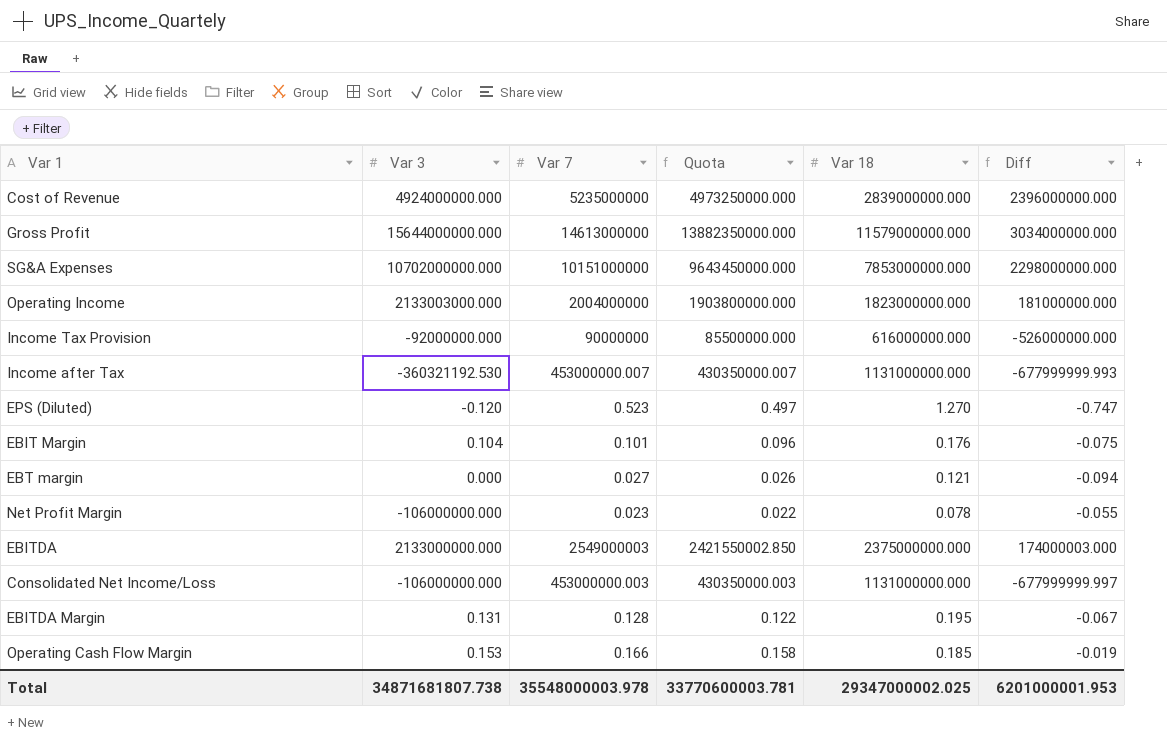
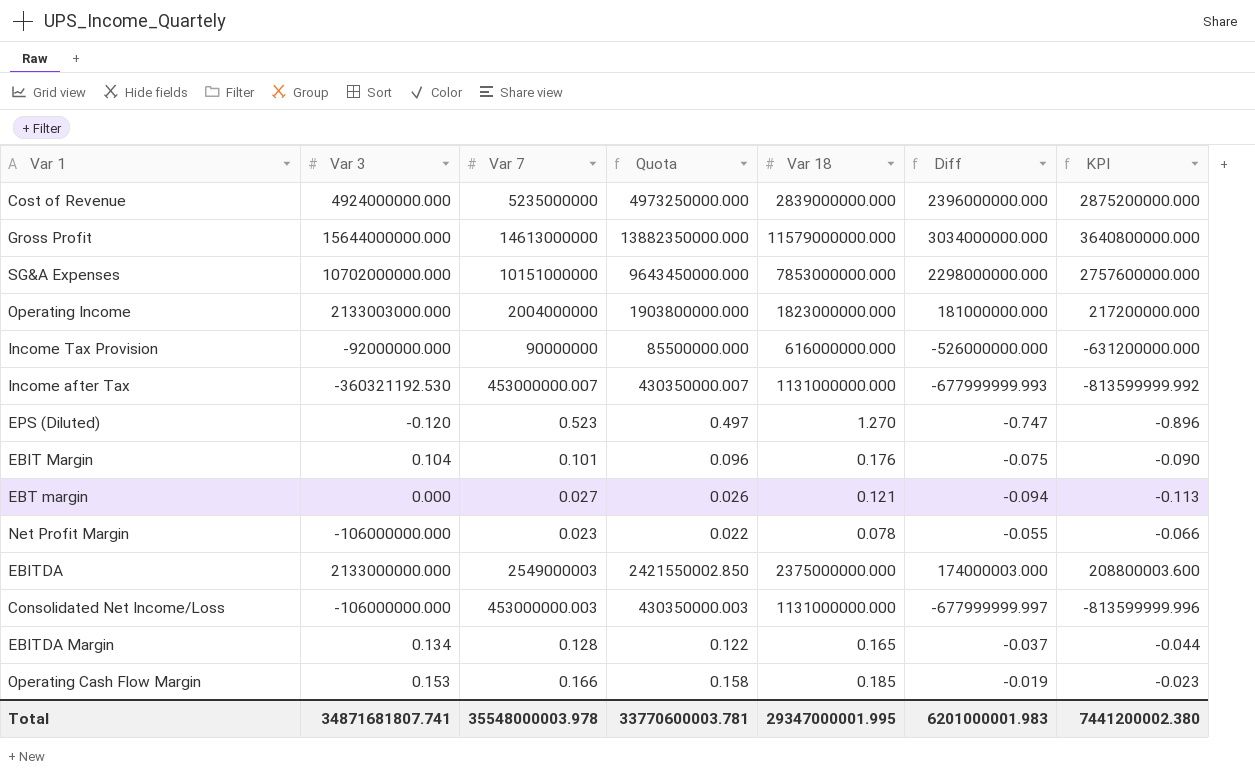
column KPI | formula: none -> [Diff] * 1.2
EBITDA Margin | Var 3: 0.131 -> 0.134
EBITDA Margin | Var 18: 0.195 -> 0.165
EBITDA Margin | Diff: -0.067 -> -0.037
Total | Var 3: 34871681807.738 -> 34871681807.741
Total | Var 18: 29347000002.025 -> 29347000001.995
Total | Diff: 6201000001.953 -> 6201000001.983

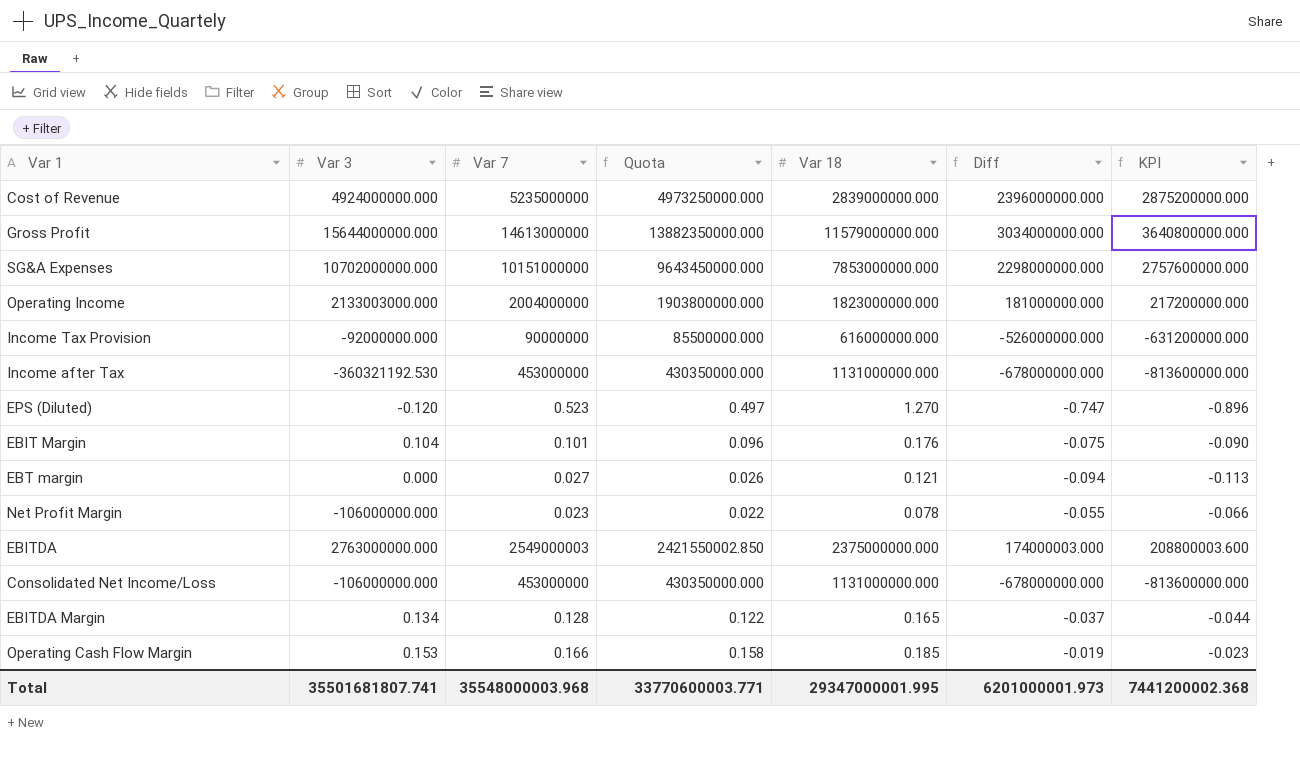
Income after Tax | Var 7: 453000000.007 -> 453000000
Income after Tax | Quota: 430350000.007 -> 430350000.000
Income after Tax | Diff: -677999999.993 -> -678000000.000
Income after Tax | KPI: -813599999.992 -> -813600000.000
EBITDA | Var 3: 2133000000.000 -> 2763000000.000
Consolidated Net Income/Loss | Var 7: 453000000.003 -> 453000000
Consolidated Net Income/Loss | Quota: 430350000.003 -> 430350000.000
Consolidated Net Income/Loss | Diff: -677999999.997 -> -678000000.000
Consolidated Net Income/Loss | KPI: -813599999.996 -> -813600000.000
Total | Var 3: 34871681807.741 -> 35501681807.741
Total | Var 7: 35548000003.978 -> 35548000003.968
Total | Quota: 33770600003.781 -> 33770600003.771
Total | Diff: 6201000001.983 -> 6201000001.973
Total | KPI: 7441200002.380 -> 7441200002.368

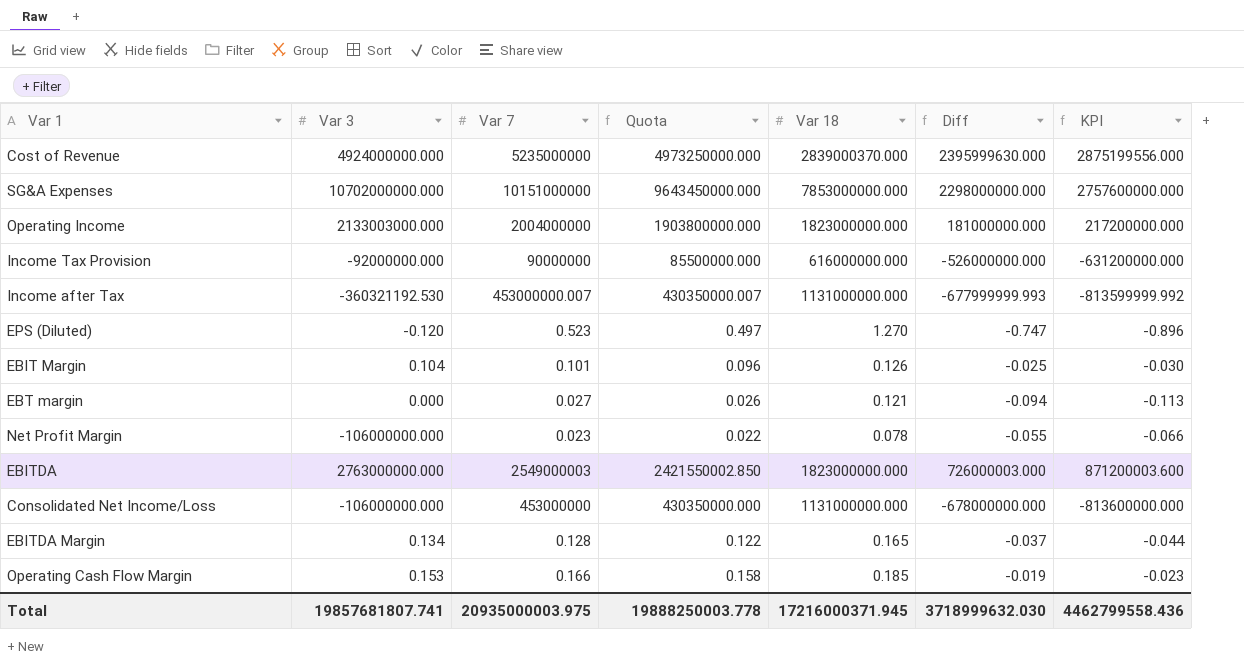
row Gross Profit: 15644000000.000 | 14613000000 | 13882350000.000 | 11579000000.000 | 3034000000.000 | 3640800000.000 -> none
Cost of Revenue | Var 18: 2839000000.000 -> 2839000370.000
Cost of Revenue | Diff: 2396000000.000 -> 2395999630.000
Cost of Revenue | KPI: 2875200000.000 -> 2875199556.000
Income after Tax | Var 7: 453000000 -> 453000000.007
Income after Tax | Quota: 430350000.000 -> 430350000.007
Income after Tax | Diff: -678000000.000 -> -677999999.993
Income after Tax | KPI: -813600000.000 -> -813599999.992
EBIT Margin | Var 18: 0.176 -> 0.126
EBIT Margin | Diff: -0.075 -> -0.025
EBIT Margin | KPI: -0.090 -> -0.030
EBITDA | Var 18: 2375000000.000 -> 1823000000.000
EBITDA | Diff: 174000003.000 -> 726000003.000
EBITDA | KPI: 208800003.600 -> 871200003.600
Total | Var 3: 35501681807.741 -> 19857681807.741
Total | Var 7: 35548000003.968 -> 20935000003.975
Total | Quota: 33770600003.771 -> 19888250003.778
Total | Var 18: 29347000001.995 -> 17216000371.945
Total | Diff: 6201000001.973 -> 3718999632.030
Total | KPI: 7441200002.368 -> 4462799558.436

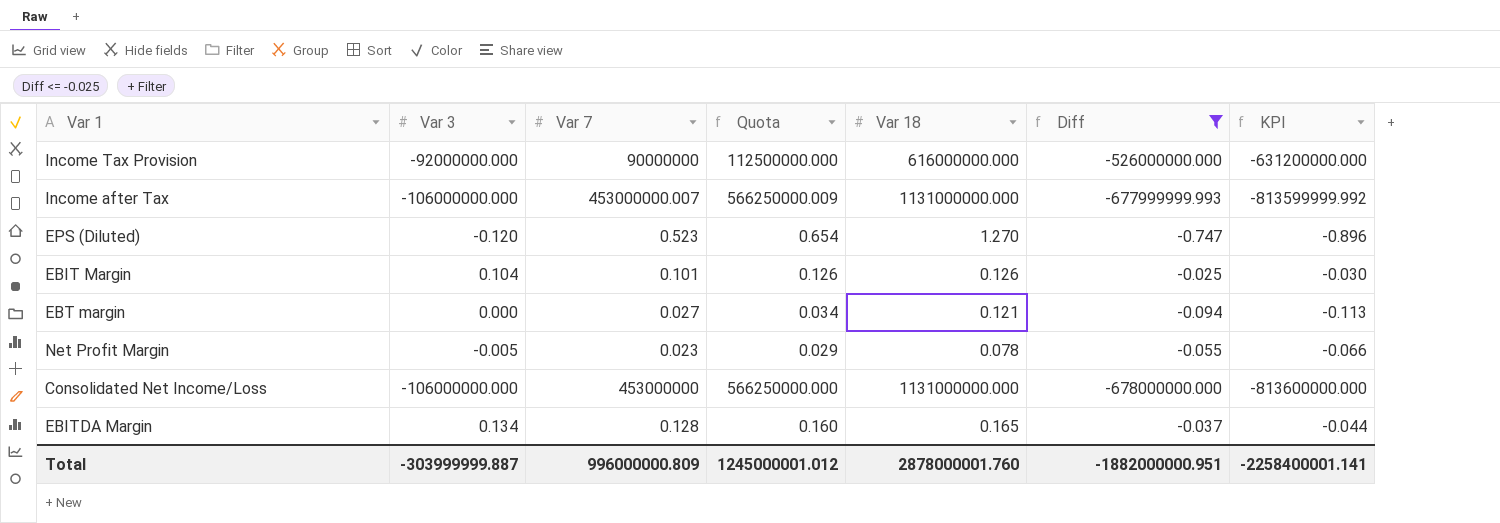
filter: none -> Diff <= -0.025
column Quota | formula: [Var 7] * 0.95 -> [Var 7] * 1.25
Income after Tax | Var 3: -360321192.530 -> -106000000.000
Net Profit Margin | Var 3: -106000000.000 -> -0.005
Total | Var 3: 19857681807.741 -> -303999999.887
Total | Var 7: 20935000003.975 -> 996000000.809
Total | Quota: 19888250003.778 -> 1245000001.012
Total | Var 18: 17216000371.945 -> 2878000001.760
Total | Diff: 3718999632.030 -> -1882000000.951
Total | KPI: 4462799558.436 -> -2258400001.141

